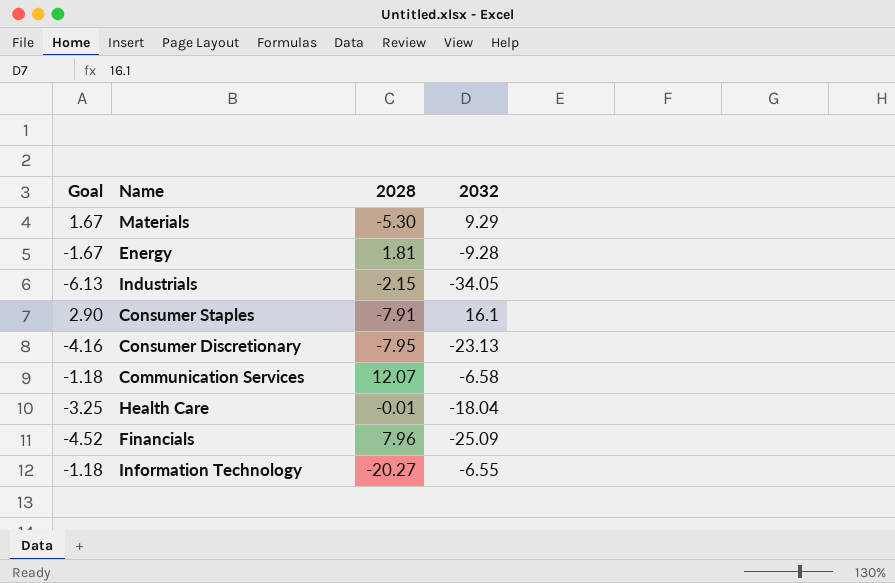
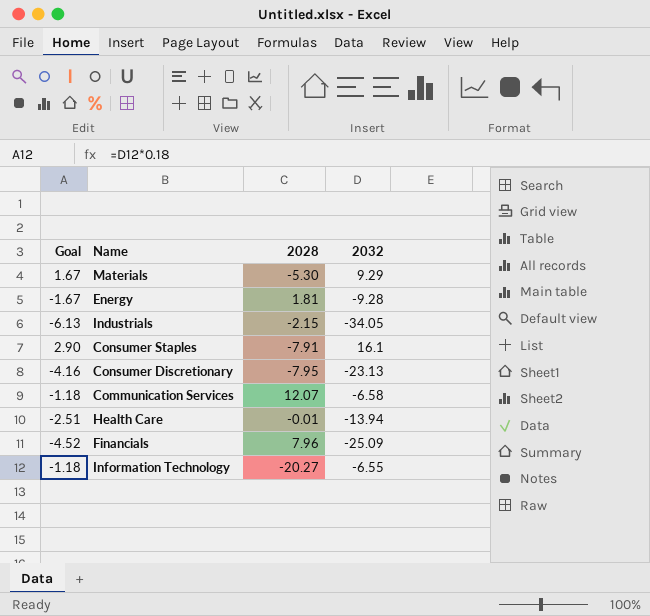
Health Care | Goal: -3.25 -> -2.51
Health Care | 2032: -18.04 -> -13.94

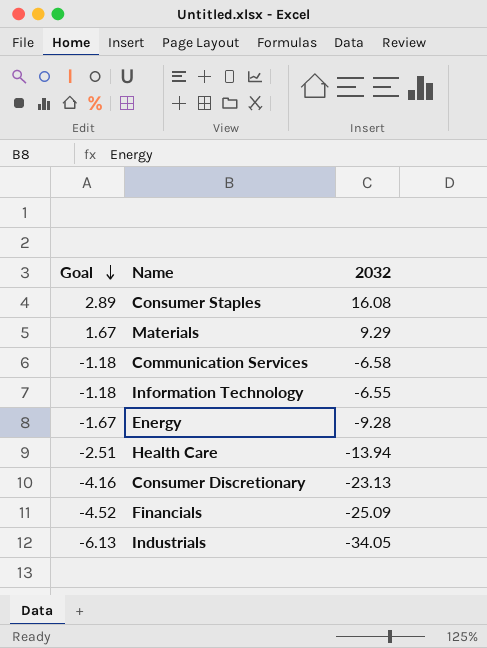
row order: none -> Goal descending
column 2028 | position: 3 -> none
Consumer Staples | Goal: 2.90 -> 2.89
Consumer Staples | 2032: 16.1 -> 16.08

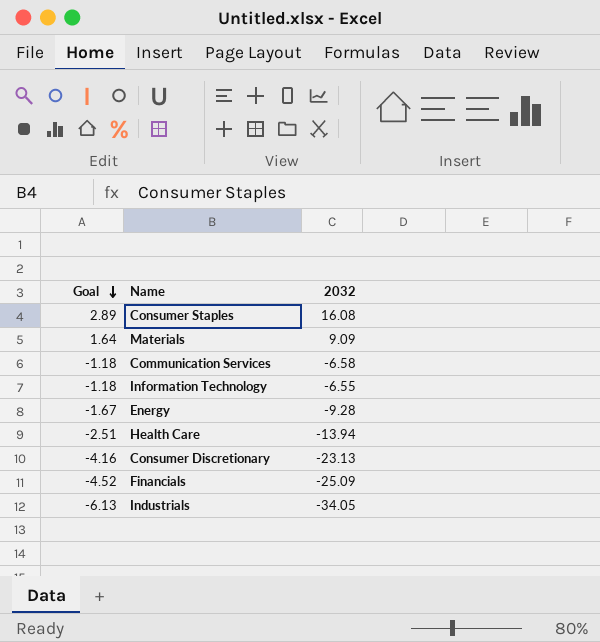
Materials | Goal: 1.67 -> 1.64
Materials | 2032: 9.29 -> 9.09

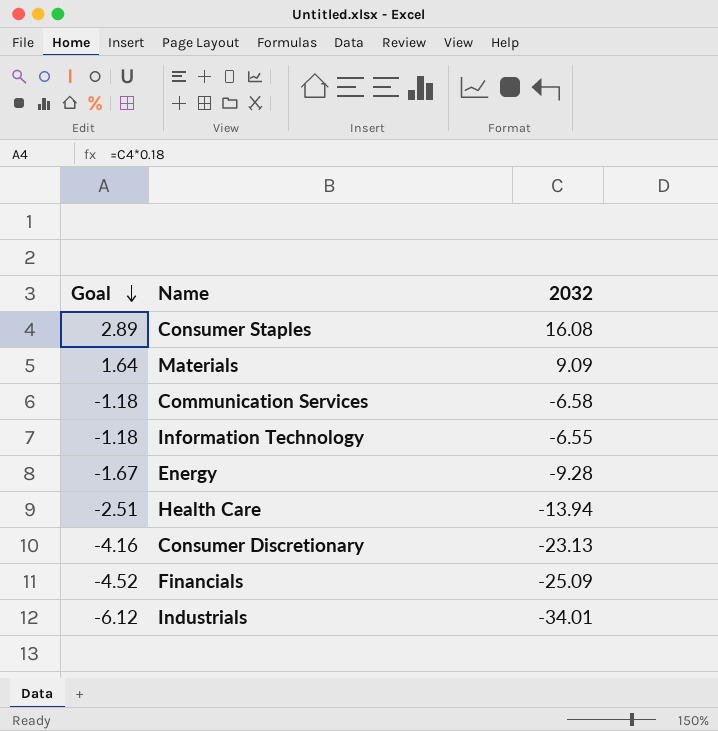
Industrials | Goal: -6.13 -> -6.12
Industrials | 2032: -34.05 -> -34.01

